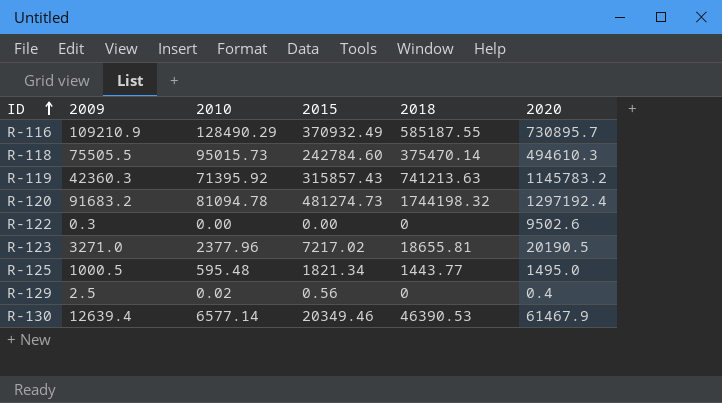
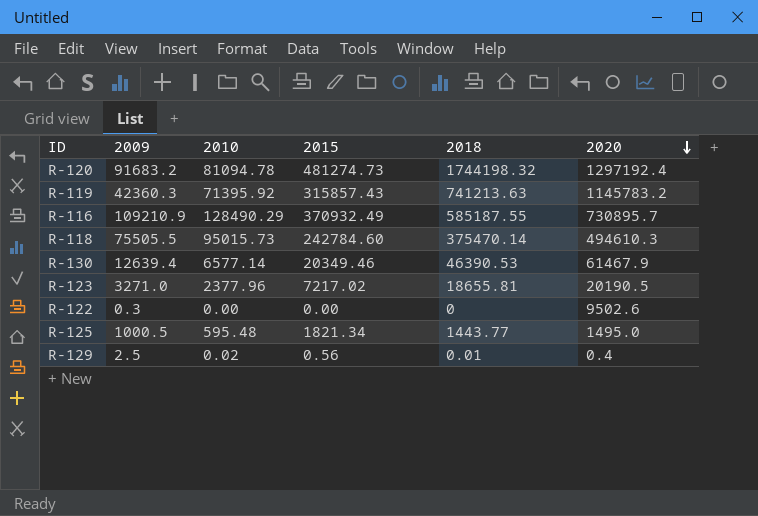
row order: ID ascending -> 2020 descending
R-129 | 2018: 0 -> 0.01

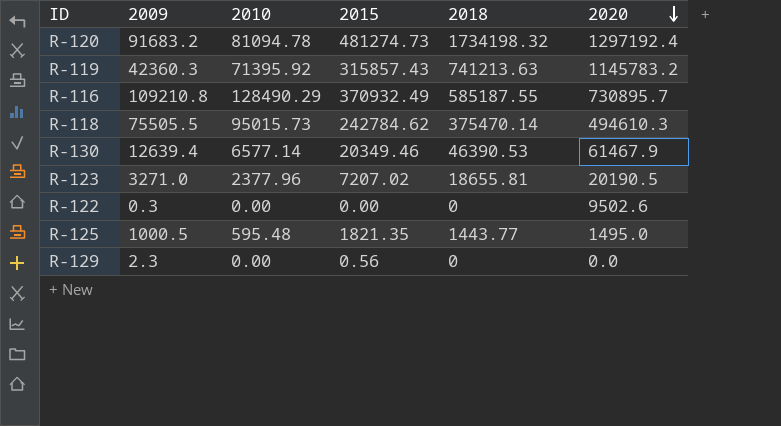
R-120 | 2018: 1744198.32 -> 1734198.32
R-116 | 2009: 109210.9 -> 109210.8
R-118 | 2015: 242784.60 -> 242784.62
R-123 | 2015: 7217.02 -> 7207.02
R-125 | 2015: 1821.34 -> 1821.35
R-129 | 2009: 2.5 -> 2.3
R-129 | 2010: 0.02 -> 0.00
R-129 | 2018: 0.01 -> 0
R-129 | 2020: 0.4 -> 0.0

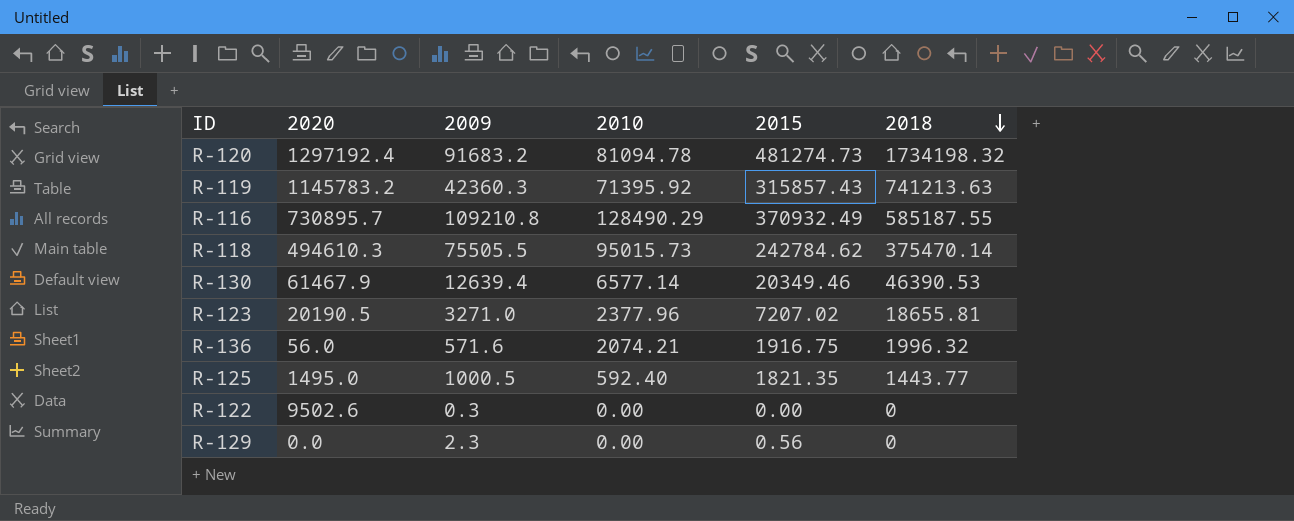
row order: 2020 descending -> 2018 descending
column 2020 | position: 6 -> 2
row R-136: none -> 56.0 | 571.6 | 2074.21 | 1916.75 | 1996.32
R-125 | 2010: 595.48 -> 592.40

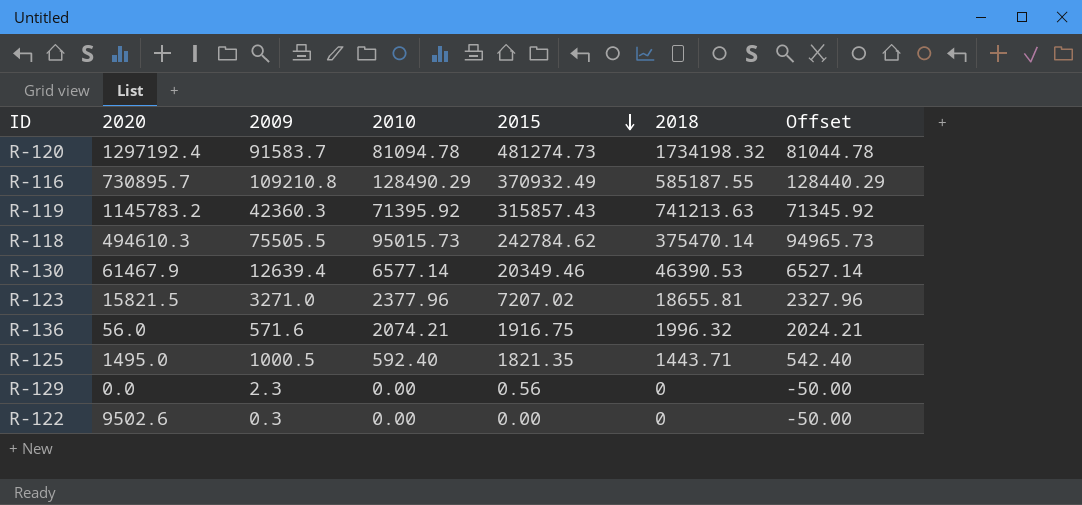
row order: 2018 descending -> 2015 descending
column Offset | formula: none -> [2010] - 50
R-120 | 2009: 91683.2 -> 91583.7
R-123 | 2020: 20190.5 -> 15821.5
R-125 | 2018: 1443.77 -> 1443.71

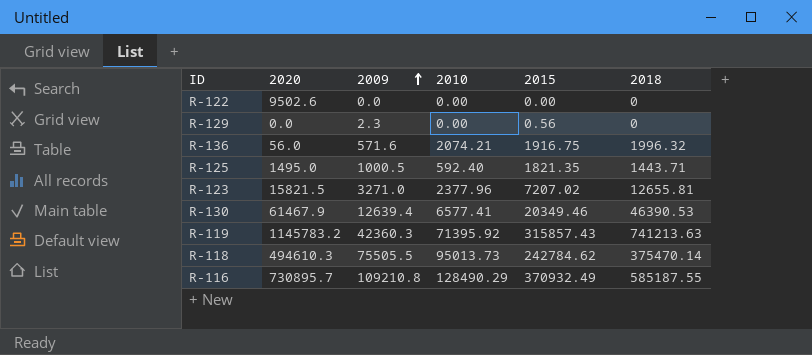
row order: 2015 descending -> 2009 ascending
column Offset | formula: [2010] - 50 -> none
row R-120: 1297192.4 | 91583.7 | 81094.78 | 481274.73 | 1734198.32 | 81044.78 -> none
R-122 | 2009: 0.3 -> 0.0
R-123 | 2018: 18655.81 -> 12655.81
R-130 | 2010: 6577.14 -> 6577.41
R-118 | 2010: 95015.73 -> 95013.73

